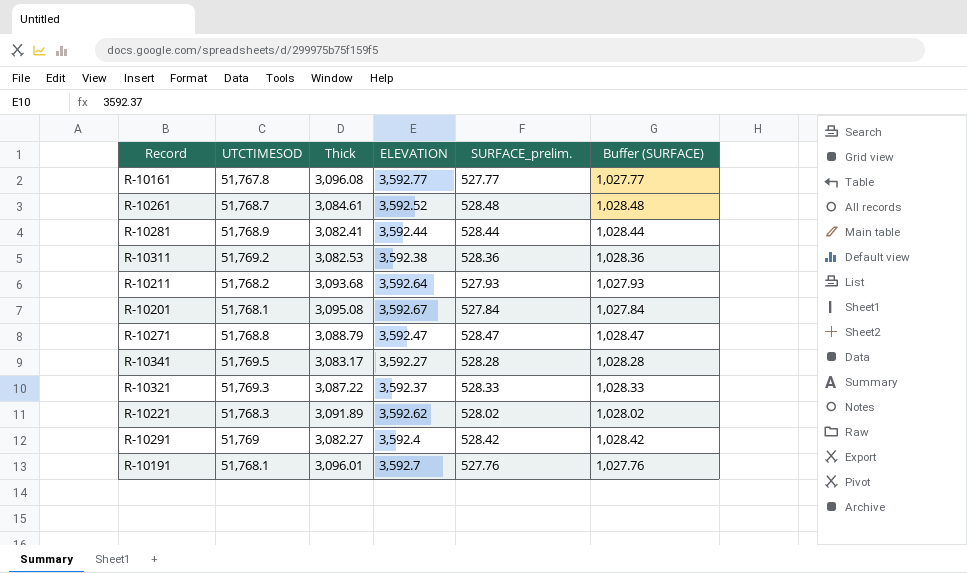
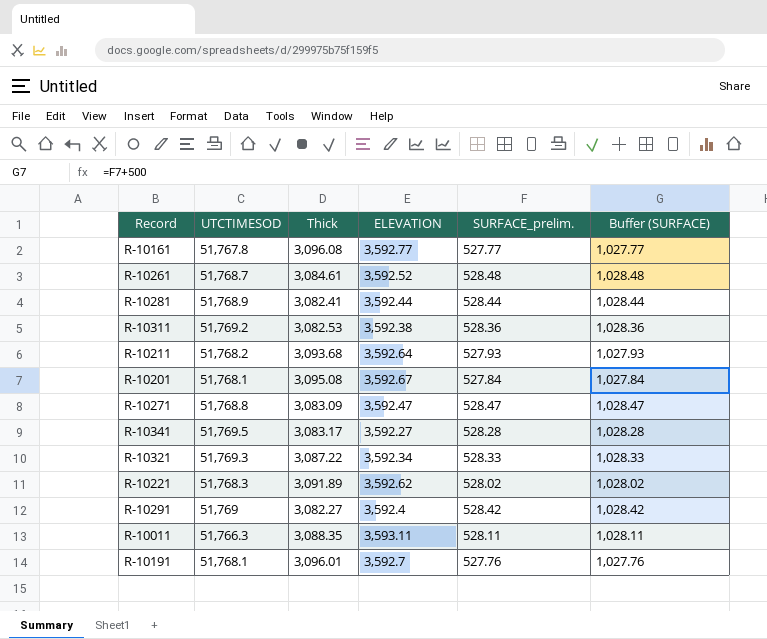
R-10271 | Thick: 3,088.79 -> 3,083.09
R-10321 | ELEVATION: 3,592.37 -> 3,592.34
row R-10011: none -> 51,766.3 | 3,088.35 | 3,593.11 | 528.11 | 1,028.11

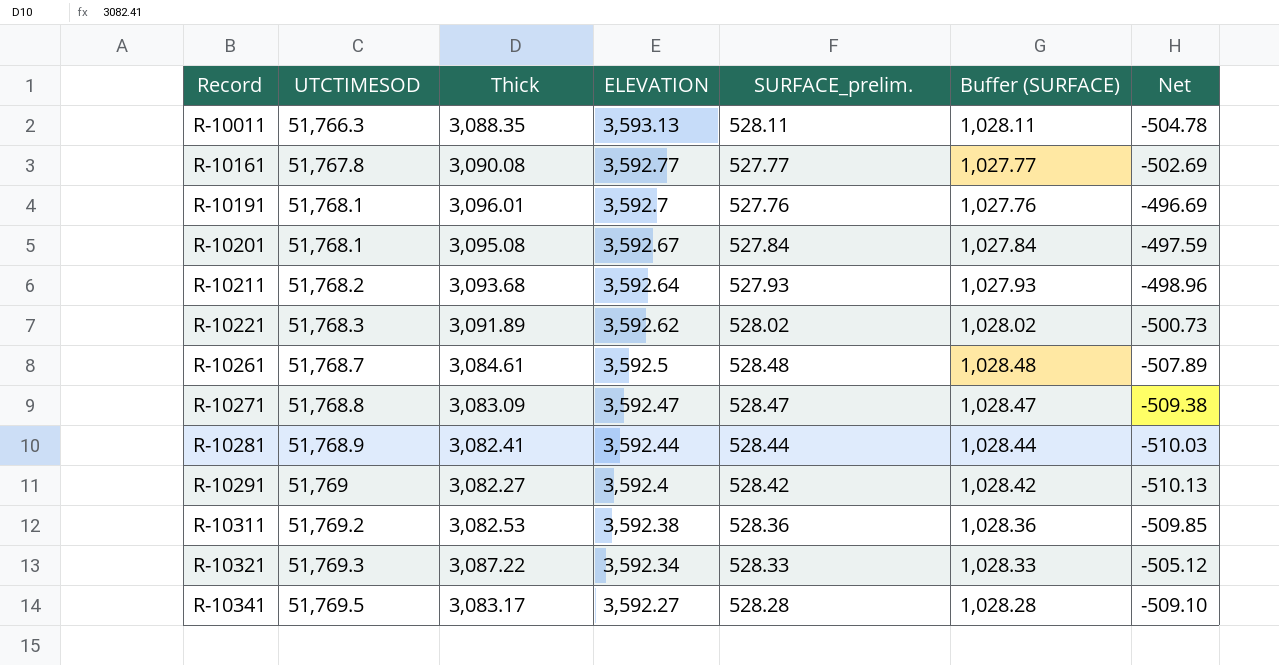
row order: none -> Record ascending
column Net | formula: none -> [Thick] - [ELEVATION]
R-10011 | ELEVATION: 3,593.11 -> 3,593.13
R-10161 | Thick: 3,096.08 -> 3,090.08
R-10261 | ELEVATION: 3,592.52 -> 3,592.5

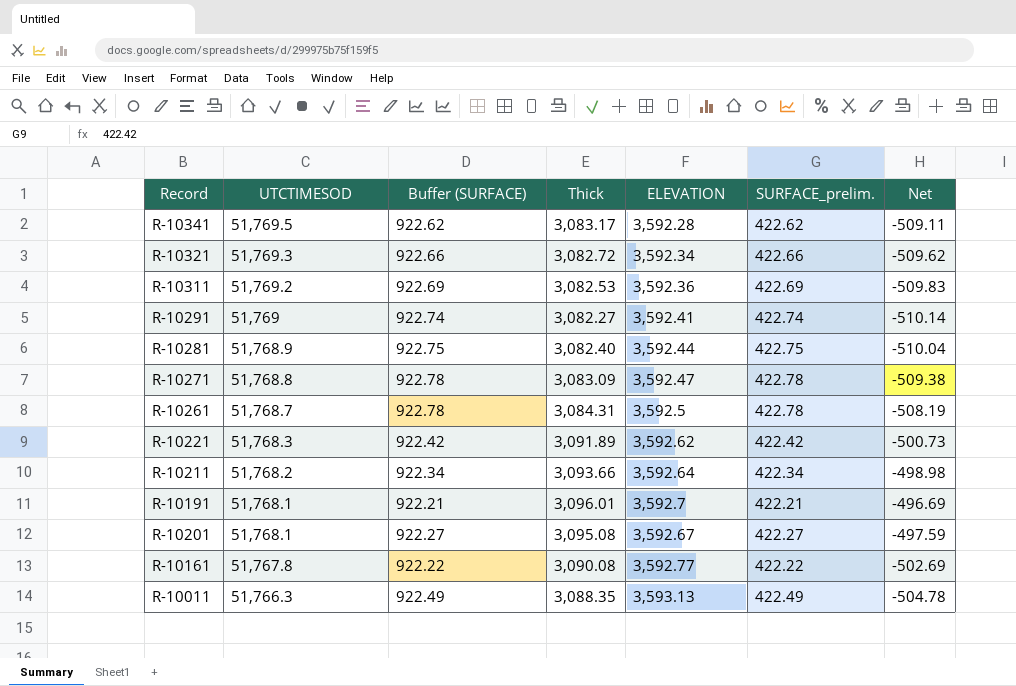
row order: Record ascending -> UTCTIMESOD descending
column Buffer (SURFACE) | position: 6 -> 3
R-10341 | Buffer (SURFACE): 1,028.28 -> 922.62
R-10341 | ELEVATION: 3,592.27 -> 3,592.28
R-10341 | SURFACE_prelim.: 528.28 -> 422.62
R-10341 | Net: -509.10 -> -509.11
R-10321 | Buffer (SURFACE): 1,028.33 -> 922.66
R-10321 | Thick: 3,087.22 -> 3,082.72
R-10321 | SURFACE_prelim.: 528.33 -> 422.66
R-10321 | Net: -505.12 -> -509.62
R-10311 | Buffer (SURFACE): 1,028.36 -> 922.69
R-10311 | ELEVATION: 3,592.38 -> 3,592.36
R-10311 | SURFACE_prelim.: 528.36 -> 422.69
R-10311 | Net: -509.85 -> -509.83
R-10291 | Buffer (SURFACE): 1,028.42 -> 922.74
R-10291 | ELEVATION: 3,592.4 -> 3,592.41
R-10291 | SURFACE_prelim.: 528.42 -> 422.74
R-10291 | Net: -510.13 -> -510.14
R-10281 | Buffer (SURFACE): 1,028.44 -> 922.75
R-10281 | Thick: 3,082.41 -> 3,082.40
R-10281 | SURFACE_prelim.: 528.44 -> 422.75
R-10281 | Net: -510.03 -> -510.04
R-10271 | Buffer (SURFACE): 1,028.47 -> 922.78
R-10271 | SURFACE_prelim.: 528.47 -> 422.78
R-10261 | Buffer (SURFACE): 1,028.48 -> 922.78
R-10261 | Thick: 3,084.61 -> 3,084.31
R-10261 | SURFACE_prelim.: 528.48 -> 422.78
R-10261 | Net: -507.89 -> -508.19
R-10221 | Buffer (SURFACE): 1,028.02 -> 922.42
R-10221 | SURFACE_prelim.: 528.02 -> 422.42
R-10211 | Buffer (SURFACE): 1,027.93 -> 922.34
R-10211 | Thick: 3,093.68 -> 3,093.66
R-10211 | SURFACE_prelim.: 527.93 -> 422.34
R-10211 | Net: -498.96 -> -498.98
R-10191 | Buffer (SURFACE): 1,027.76 -> 922.21
R-10191 | SURFACE_prelim.: 527.76 -> 422.21
R-10201 | Buffer (SURFACE): 1,027.84 -> 922.27
R-10201 | SURFACE_prelim.: 527.84 -> 422.27
R-10161 | Buffer (SURFACE): 1,027.77 -> 922.22
R-10161 | SURFACE_prelim.: 527.77 -> 422.22
R-10011 | Buffer (SURFACE): 1,028.11 -> 922.49
R-10011 | SURFACE_prelim.: 528.11 -> 422.49

